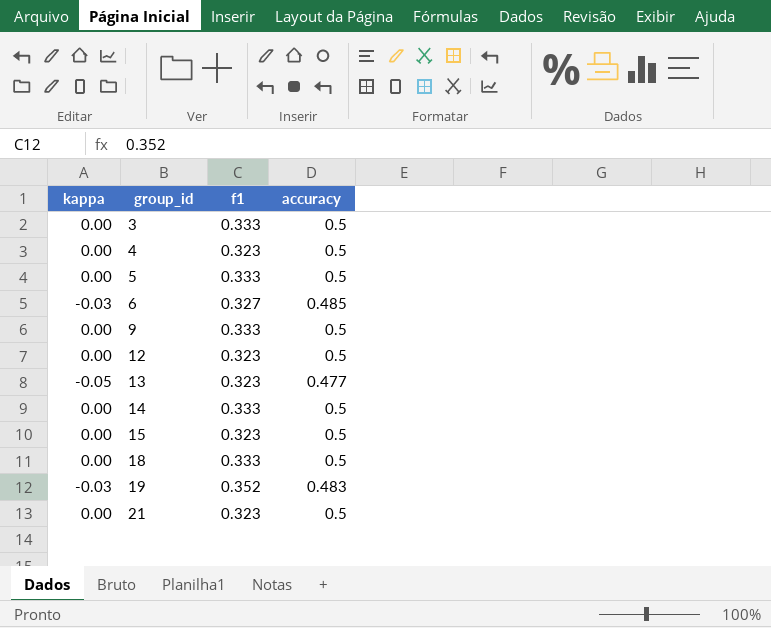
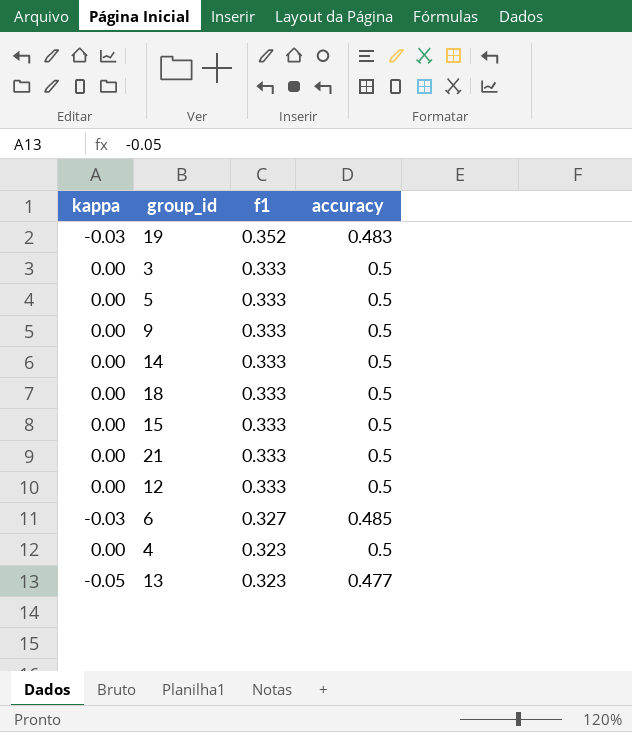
row order: group_id ascending -> f1 descending
15 | f1: 0.323 -> 0.333
21 | f1: 0.323 -> 0.333
12 | f1: 0.323 -> 0.333

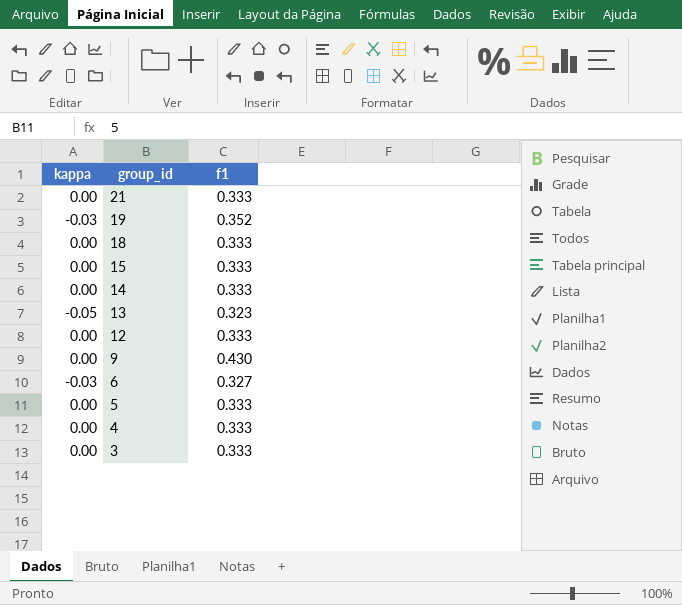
row order: f1 descending -> group_id descending
column accuracy | position: 4 -> none
9 | f1: 0.333 -> 0.430
4 | f1: 0.323 -> 0.333

